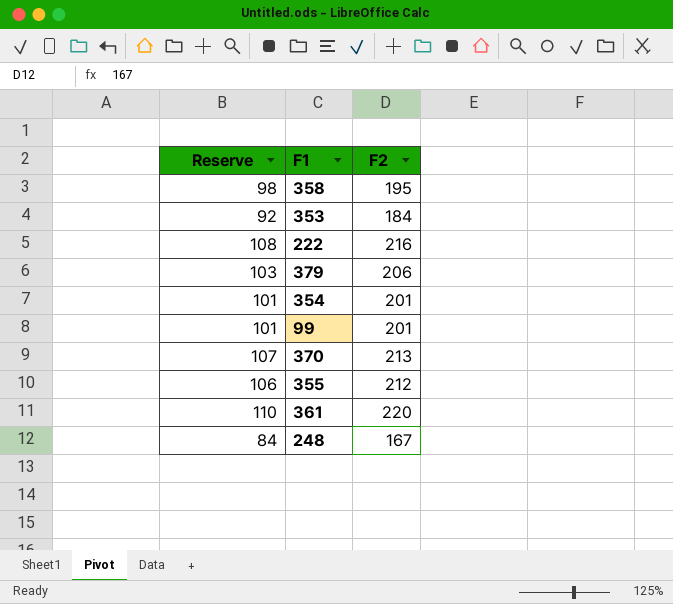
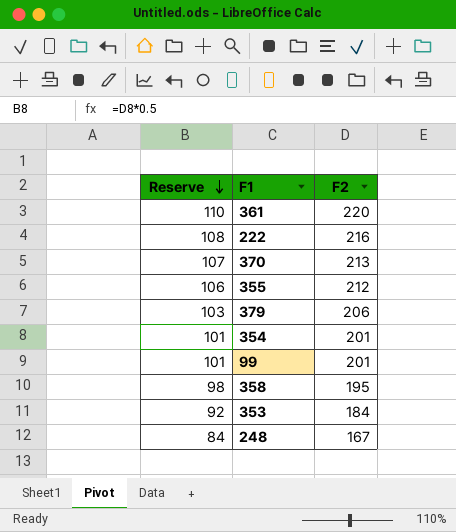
row order: none -> Reserve descending

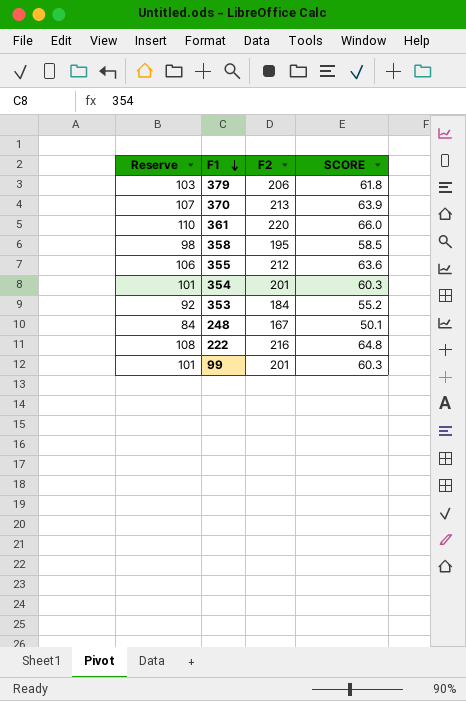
row order: Reserve descending -> F1 descending
column SCORE | formula: none -> [F2] * 0.3

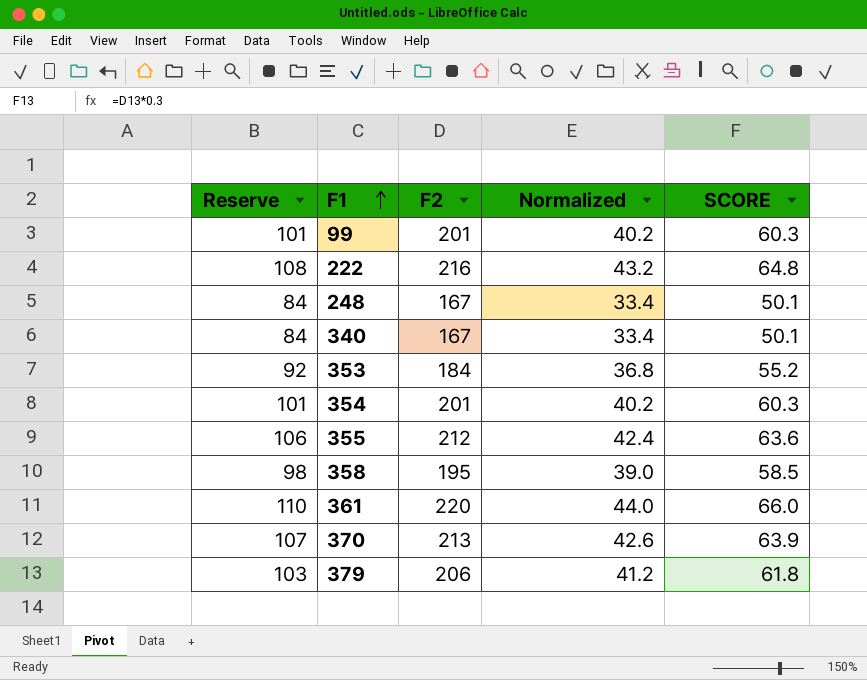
row order: F1 descending -> F1 ascending
column Normalized | formula: none -> [F2] * 0.2
row 340: none -> 84 | 167 | 33.4 | 50.1

